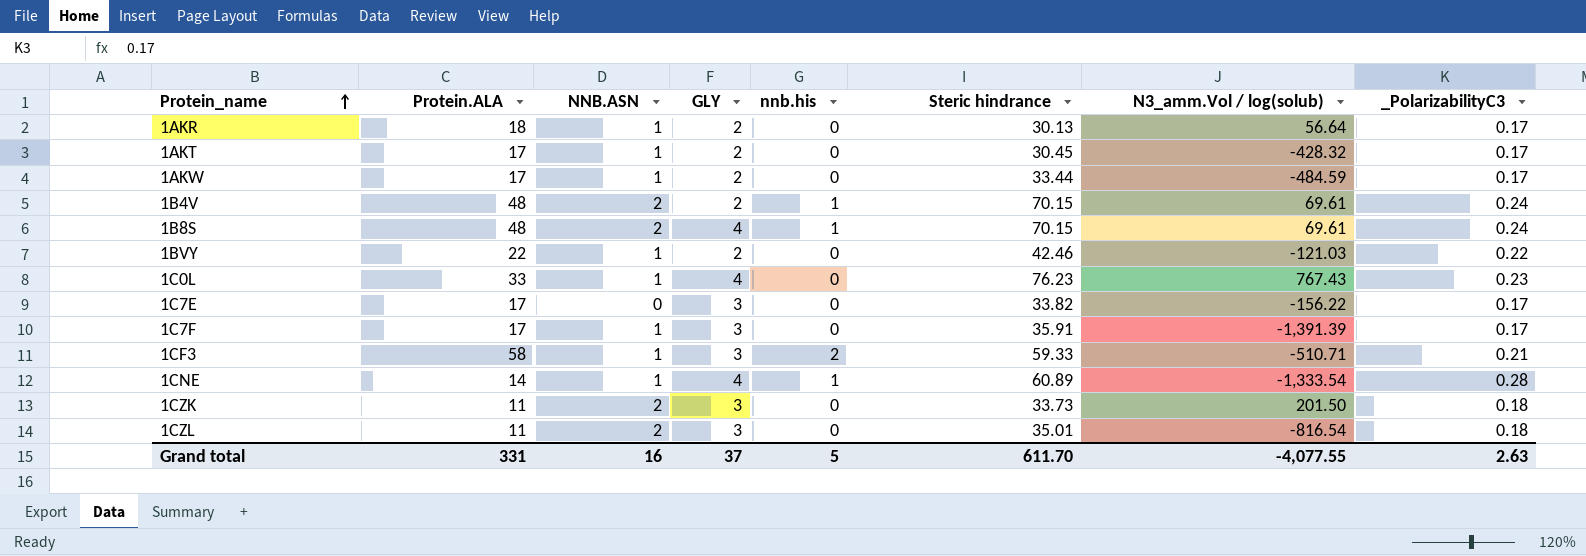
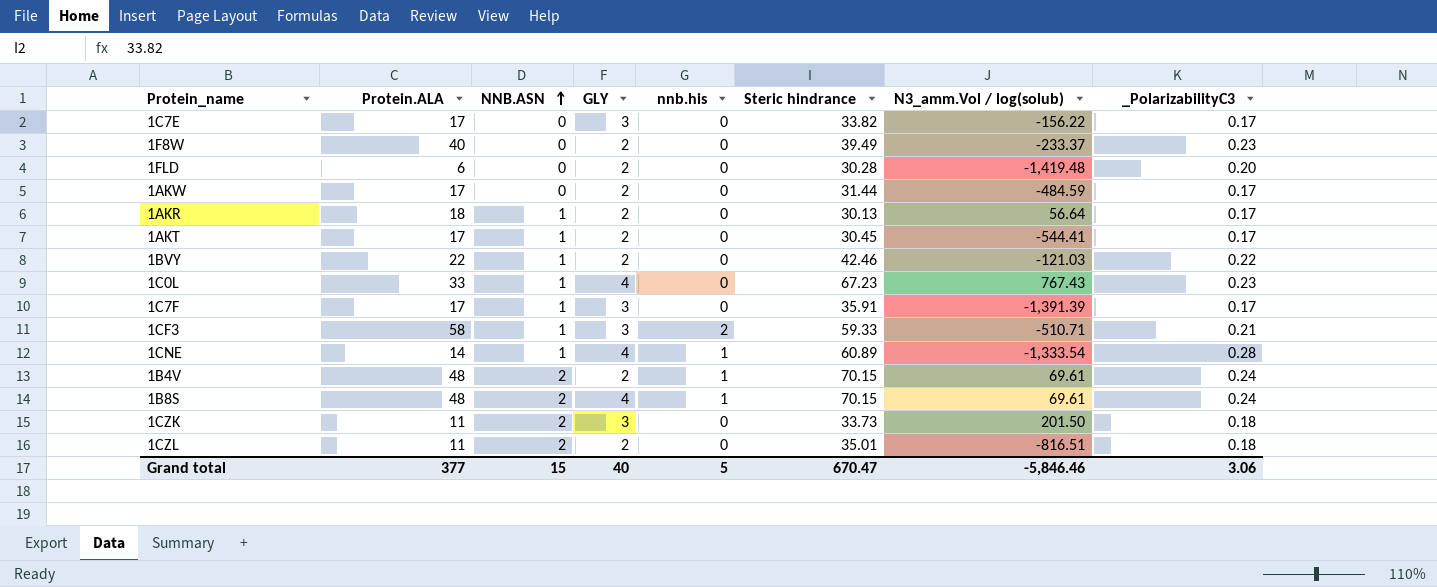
row order: Protein_name ascending -> NNB.ASN ascending
row 1F8W: none -> 40 | 0 | 2 | 0 | 39.49 | -233.37 | 0.23
row 1FLD: none -> 6 | 0 | 2 | 0 | 30.28 | -1,419.48 | 0.20
1AKW | NNB.ASN: 1 -> 0
1AKW | Steric hindrance: 33.44 -> 31.44
1AKT | N3_amm.Vol / log(solub): -428.32 -> -544.41
1C0L | Steric hindrance: 76.23 -> 67.23
1CZL | GLY: 3 -> 2
1CZL | N3_amm.Vol / log(solub): -816.54 -> -816.51
Grand total | Protein.ALA: 331 -> 377
Grand total | NNB.ASN: 16 -> 15
Grand total | GLY: 37 -> 40
Grand total | Steric hindrance: 611.70 -> 670.47
Grand total | N3_amm.Vol / log(solub): -4,077.55 -> -5,846.46
Grand total | _PolarizabilityC3: 2.63 -> 3.06

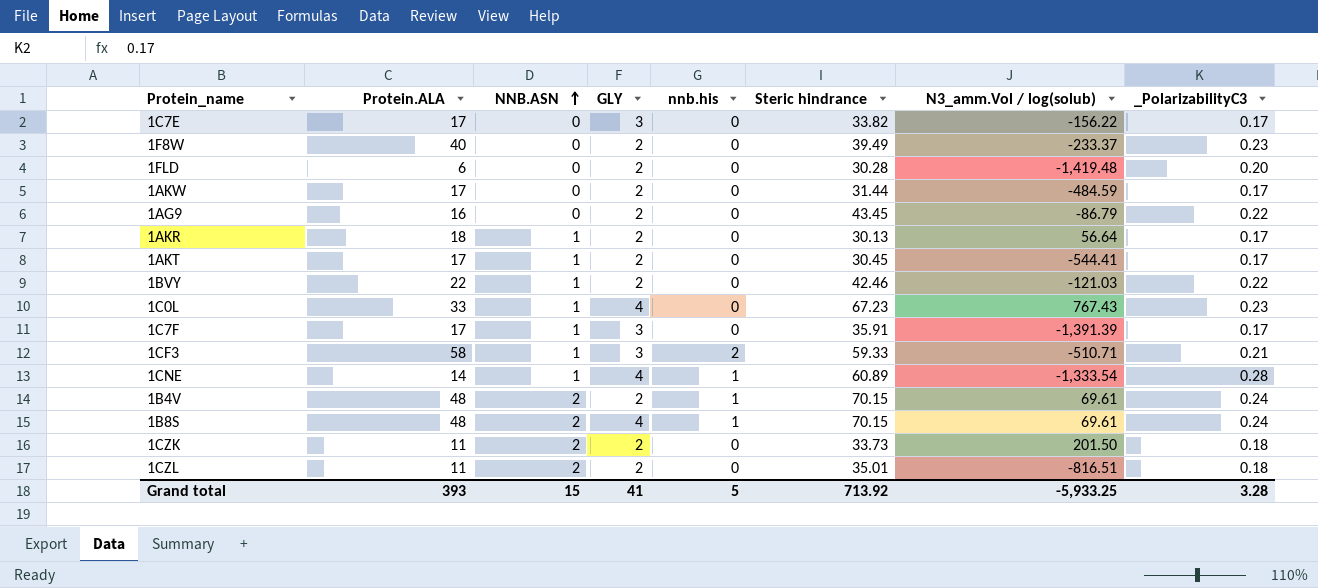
row 1AG9: none -> 16 | 0 | 2 | 0 | 43.45 | -86.79 | 0.22
1CZK | GLY: 3 -> 2
Grand total | Protein.ALA: 377 -> 393
Grand total | GLY: 40 -> 41
Grand total | Steric hindrance: 670.47 -> 713.92
Grand total | N3_amm.Vol / log(solub): -5,846.46 -> -5,933.25
Grand total | _PolarizabilityC3: 3.06 -> 3.28

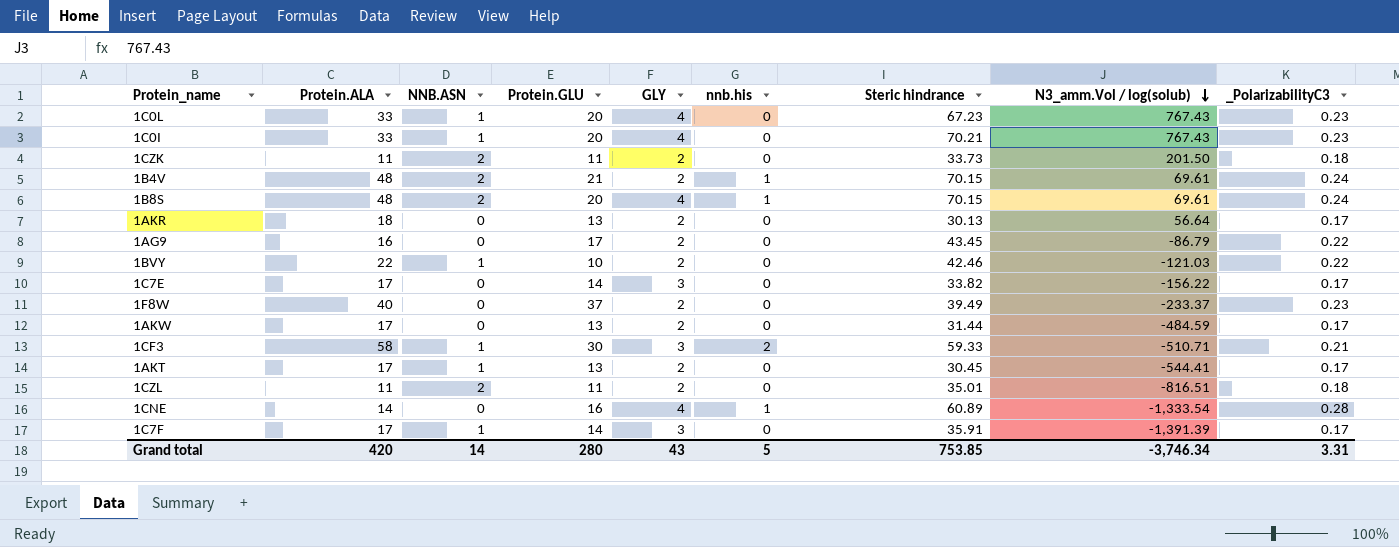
row order: NNB.ASN ascending -> N3_amm.Vol / log(solub) descending
column Protein.GLU | position: none -> 4
row 1FLD: 6 | 0 | 2 | 0 | 30.28 | -1,419.48 | 0.20 -> none
row 1C0I: none -> 33 | 1 | 20 | 4 | 0 | 70.21 | 767.43 | 0.23
1AKR | NNB.ASN: 1 -> 0
1CNE | NNB.ASN: 1 -> 0
Grand total | Protein.ALA: 393 -> 420
Grand total | NNB.ASN: 15 -> 14
Grand total | GLY: 41 -> 43
Grand total | Steric hindrance: 713.92 -> 753.85
Grand total | N3_amm.Vol / log(solub): -5,933.25 -> -3,746.34
Grand total | _PolarizabilityC3: 3.28 -> 3.31

